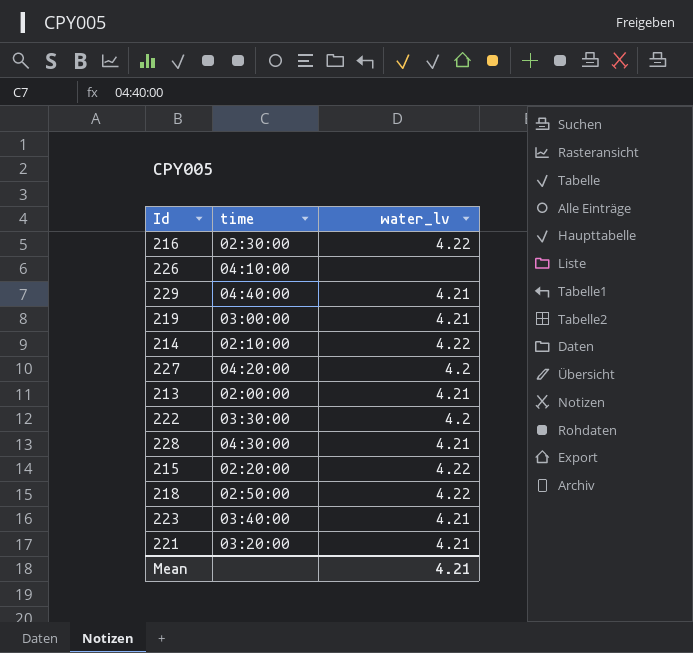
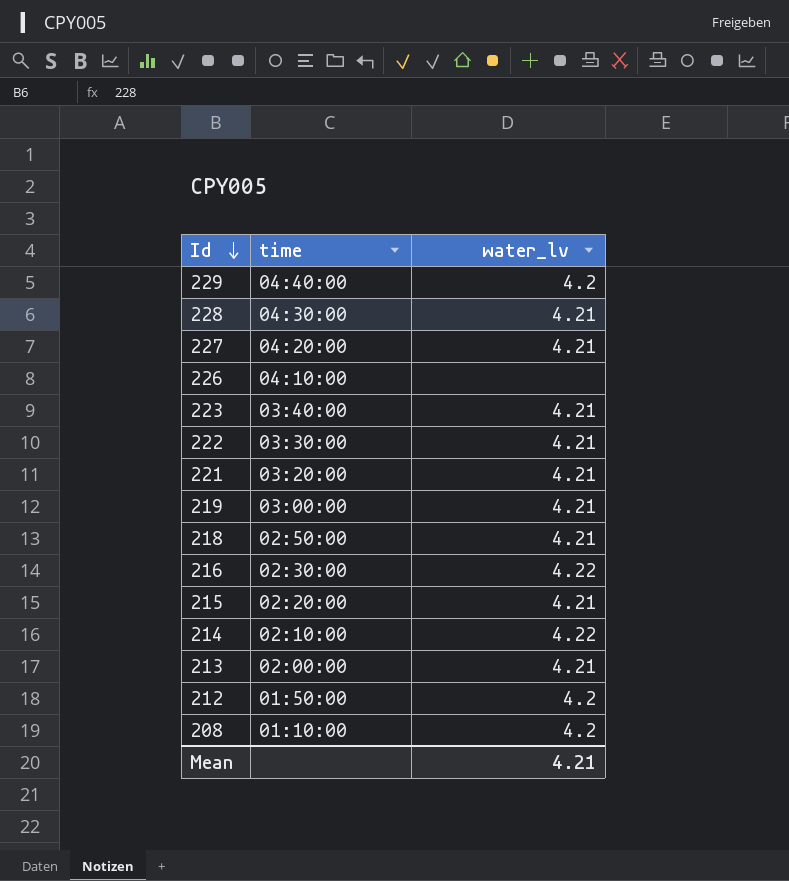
row order: none -> Id descending
229 | water_lv: 4.21 -> 4.2
227 | water_lv: 4.2 -> 4.21
222 | water_lv: 4.2 -> 4.21
218 | water_lv: 4.22 -> 4.21
215 | water_lv: 4.22 -> 4.21
row 212: none -> 01:50:00 | 4.2
row 208: none -> 01:10:00 | 4.2

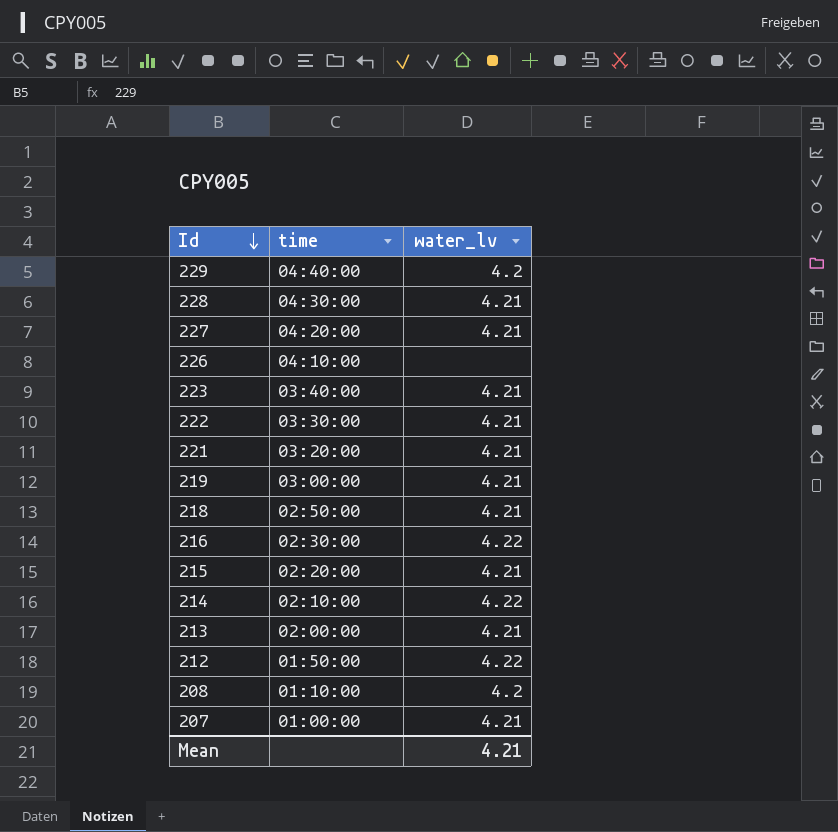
212 | water_lv: 4.2 -> 4.22
row 207: none -> 01:00:00 | 4.21

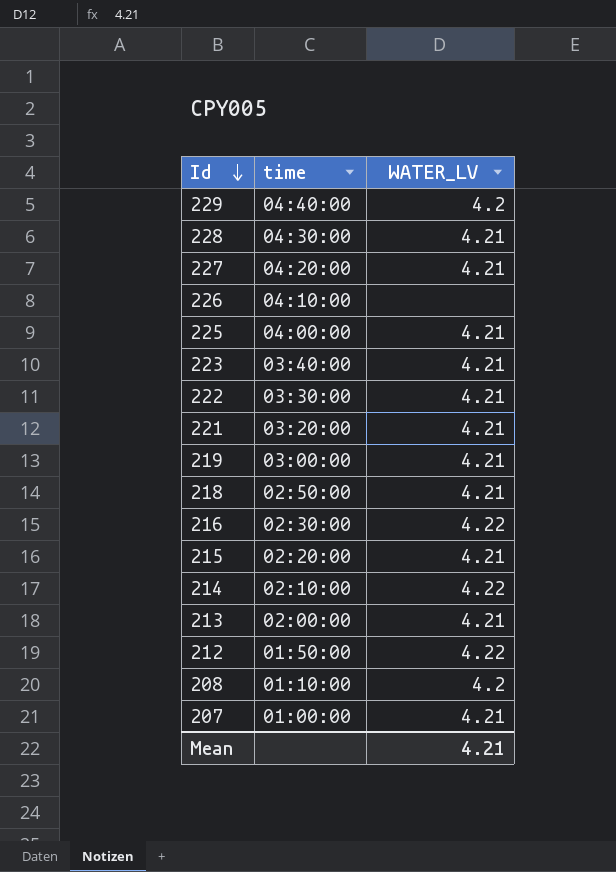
column name: water_lv -> WATER_LV
row 225: none -> 04:00:00 | 4.21

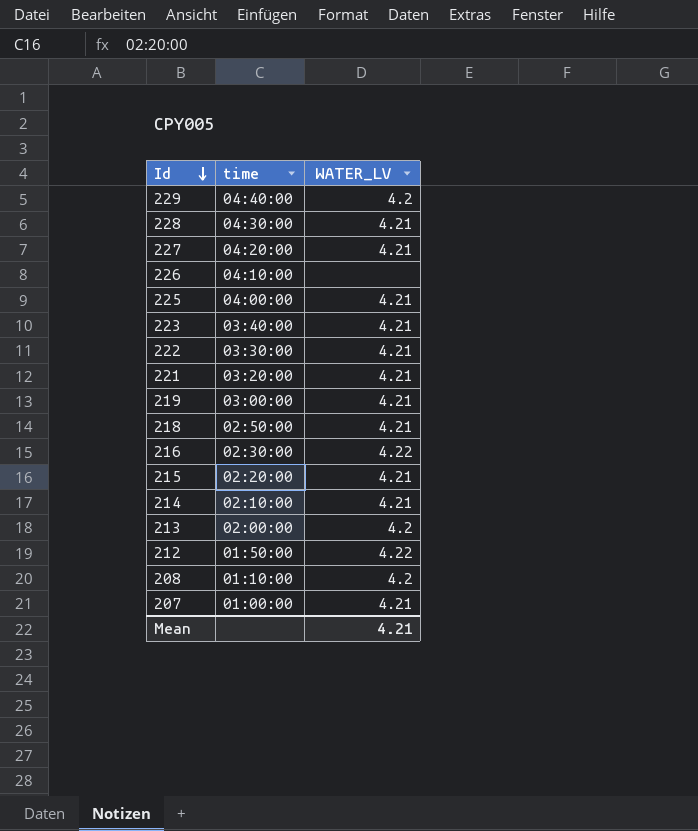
214 | WATER_LV: 4.22 -> 4.21
213 | WATER_LV: 4.21 -> 4.2

